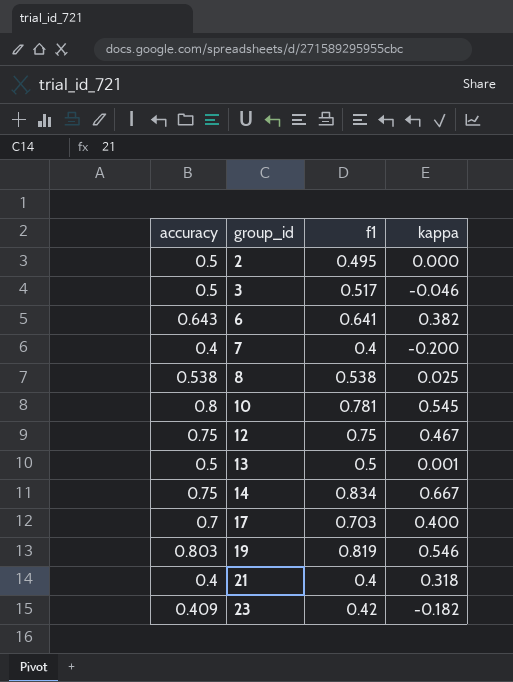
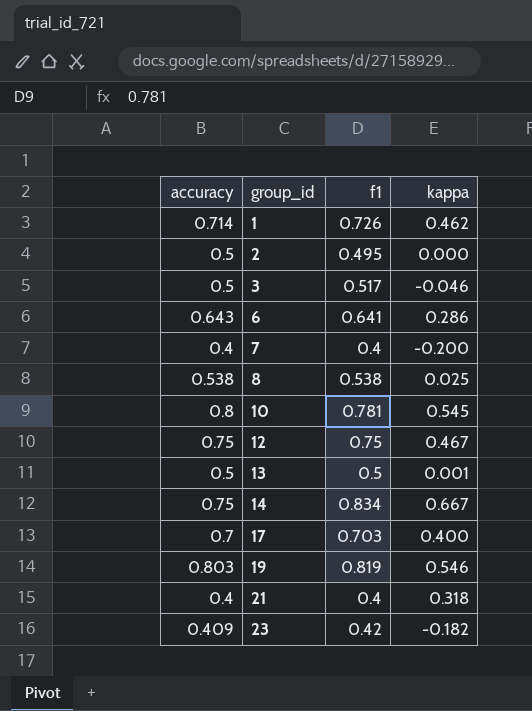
row 1: none -> 0.714 | 0.726 | 0.462
6 | kappa: 0.382 -> 0.286

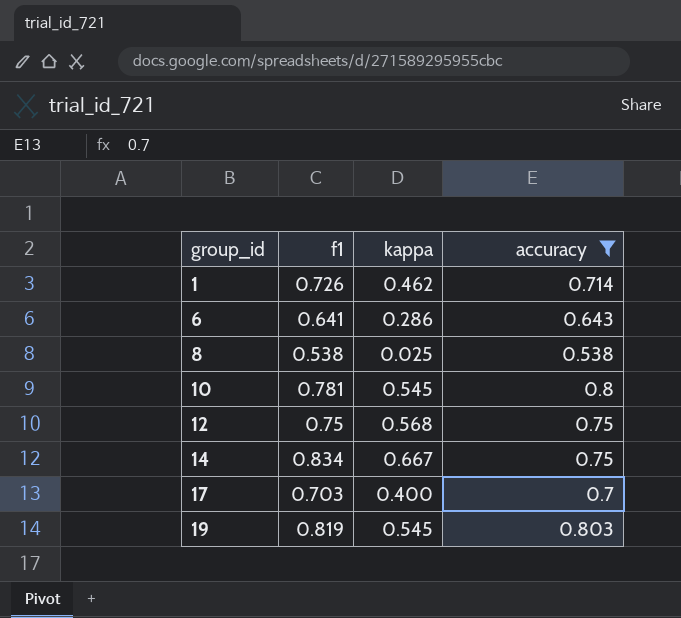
filter: none -> accuracy >= 0.538
column accuracy | position: 1 -> 4
12 | kappa: 0.467 -> 0.568
19 | kappa: 0.546 -> 0.545

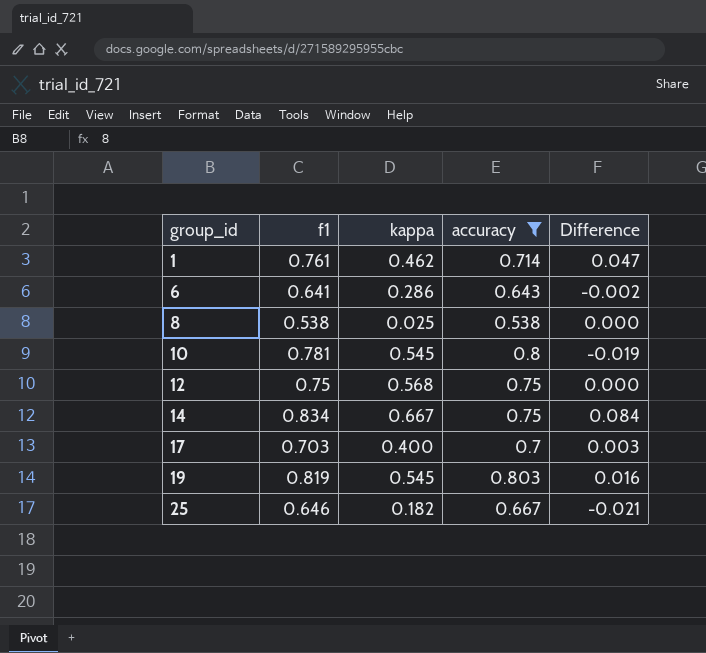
column Difference | formula: none -> [f1] - [accuracy]
1 | f1: 0.726 -> 0.761
row 25: none -> 0.646 | 0.182 | 0.667 | -0.021

